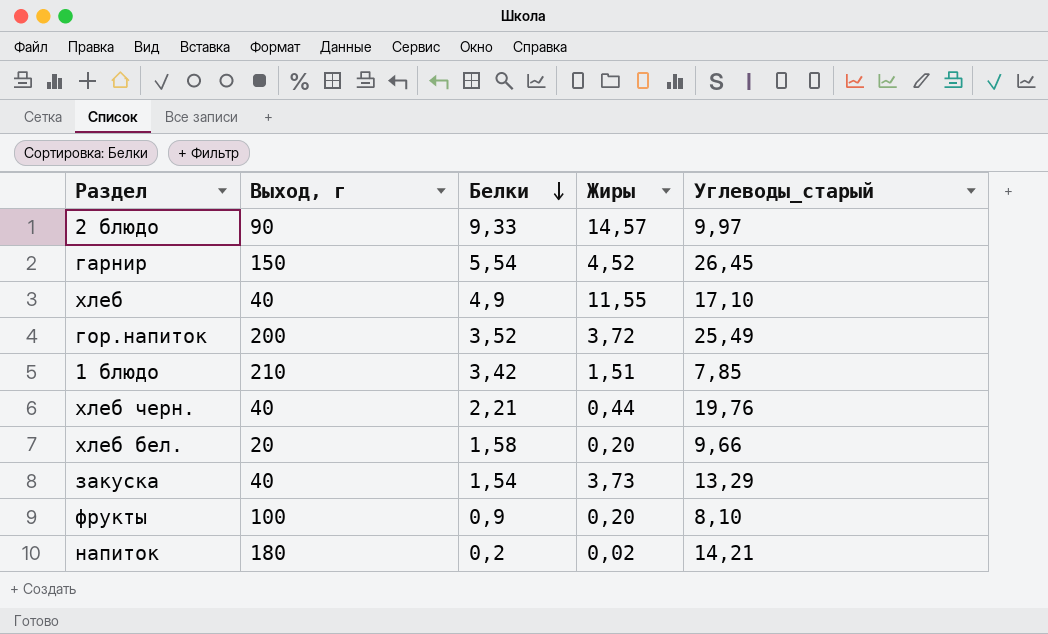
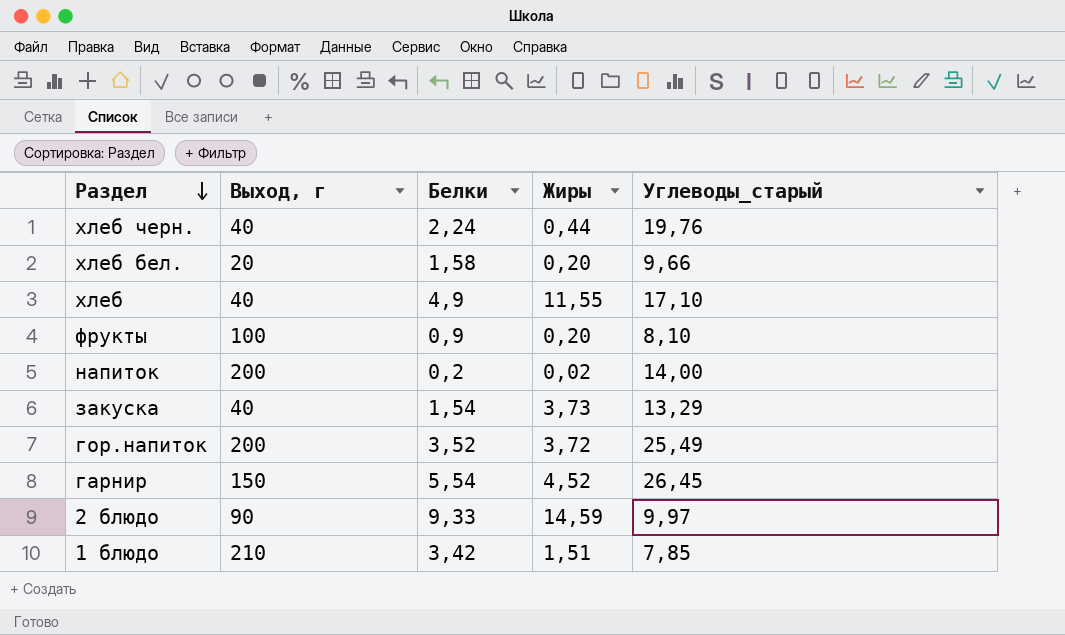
row order: Белки descending -> Раздел descending
хлеб черн. | Белки: 2,21 -> 2,24
напиток | Выход, г: 180 -> 200
напиток | Углеводы_старый: 14,21 -> 14,00
2 блюдо | Жиры: 14,57 -> 14,59

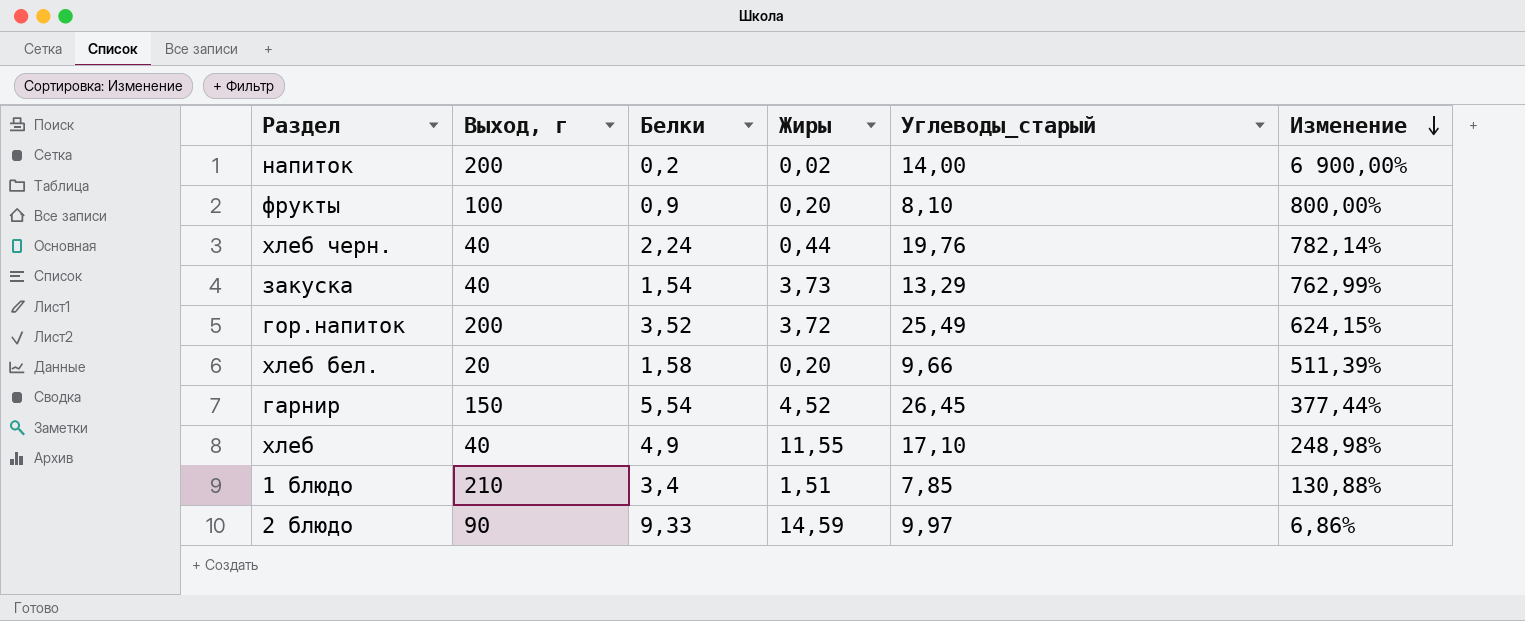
row order: Раздел descending -> Изменение descending
column Изменение | formula: none -> ([Углеводы_старый] - [Белки]) / [Белки]
1 блюдо | Белки: 3,42 -> 3,4

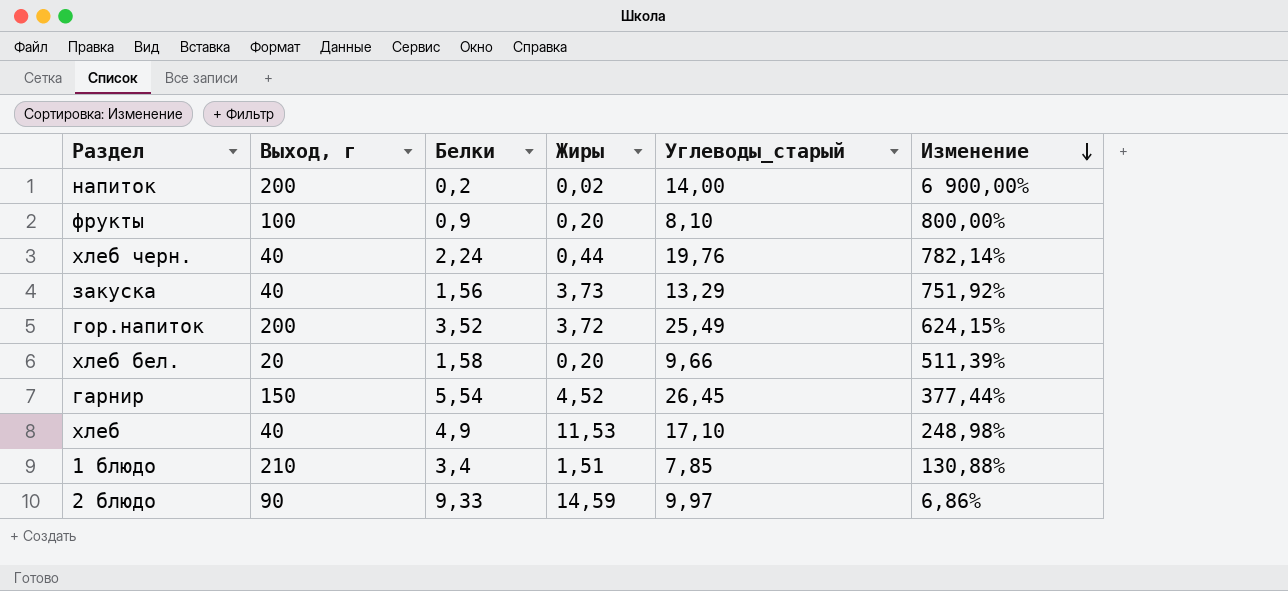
закуска | Белки: 1,54 -> 1,56
закуска | Изменение: 762,99% -> 751,92%
хлеб | Жиры: 11,55 -> 11,53

